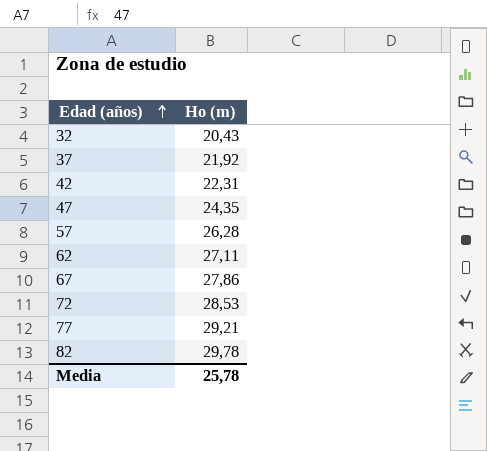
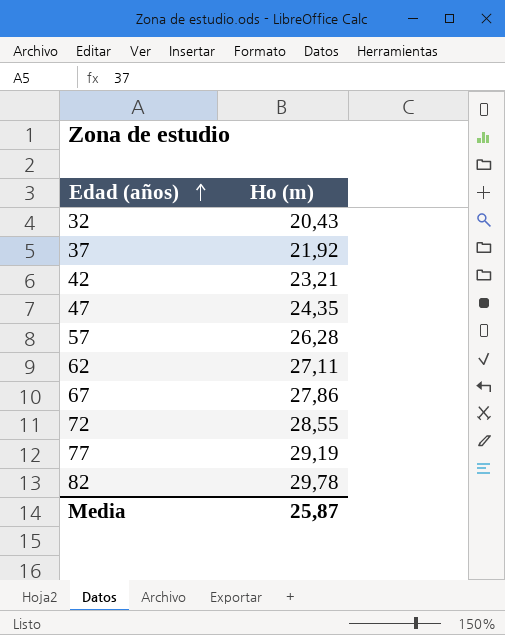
42 | Ho (m): 22,31 -> 23,21
72 | Ho (m): 28,53 -> 28,55
77 | Ho (m): 29,21 -> 29,19
Media | Ho (m): 25,78 -> 25,87

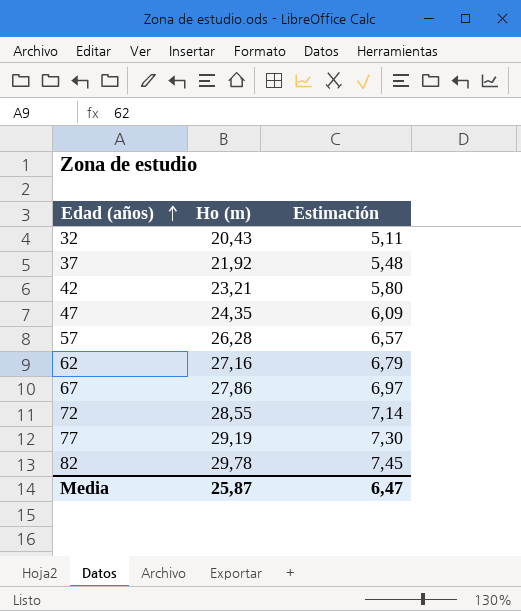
column Estimación | formula: none -> [Ho (m)] * 0,25
62 | Ho (m): 27,11 -> 27,16

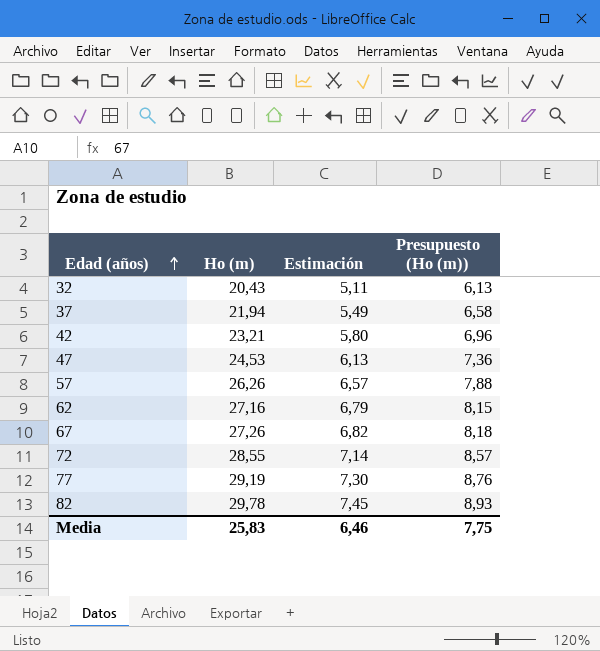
column Presupuesto (Ho (m)) | formula: none -> [Ho (m)] * 0,3
37 | Ho (m): 21,92 -> 21,94
37 | Estimación: 5,48 -> 5,49
47 | Ho (m): 24,35 -> 24,53
47 | Estimación: 6,09 -> 6,13
57 | Ho (m): 26,28 -> 26,26
67 | Ho (m): 27,86 -> 27,26
67 | Estimación: 6,97 -> 6,82
Media | Ho (m): 25,87 -> 25,83
Media | Estimación: 6,47 -> 6,46

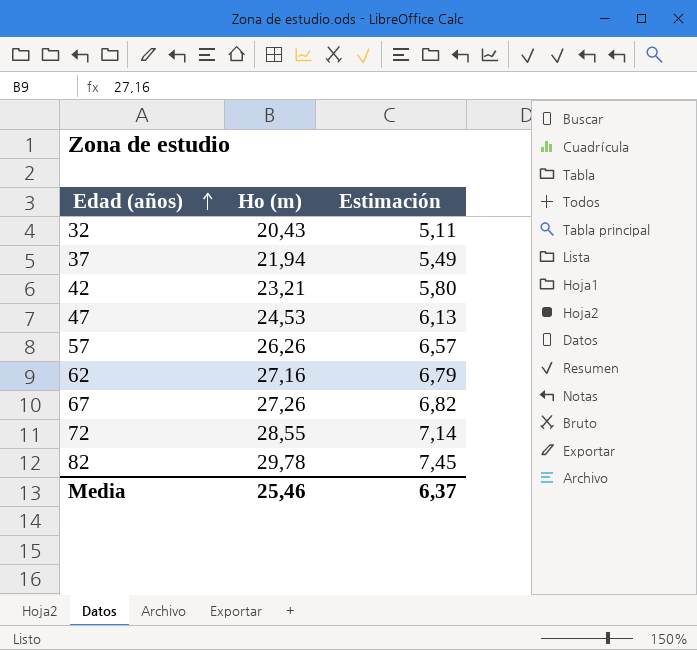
column Presupuesto (Ho (m)) | formula: [Ho (m)] * 0,3 -> none
row 77: 29,19 | 7,30 | 8,76 -> none
Media | Ho (m): 25,83 -> 25,46
Media | Estimación: 6,46 -> 6,37

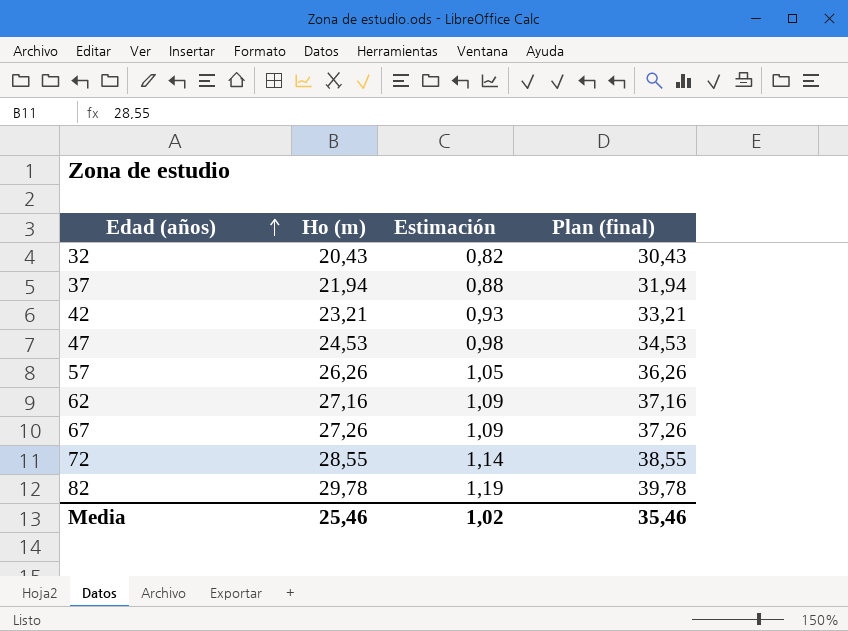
column Estimación | formula: [Ho (m)] * 0,25 -> [Ho (m)] * 0,04
column Plan (final) | formula: none -> [Ho (m)] + 10
Media | Estimación: 6,37 -> 1,02

